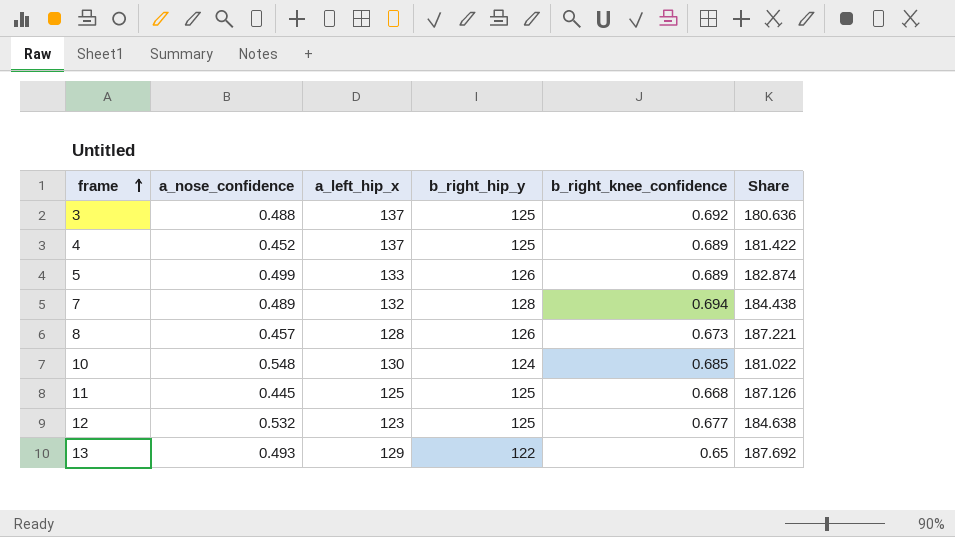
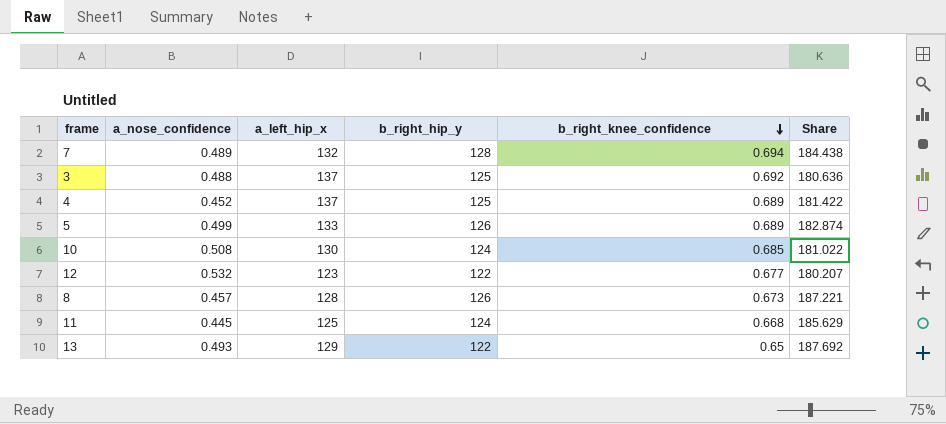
row order: frame ascending -> b_right_knee_confidence descending
10 | a_nose_confidence: 0.548 -> 0.508
12 | b_right_hip_y: 125 -> 122
12 | Share: 184.638 -> 180.207
11 | b_right_hip_y: 125 -> 124
11 | Share: 187.126 -> 185.629

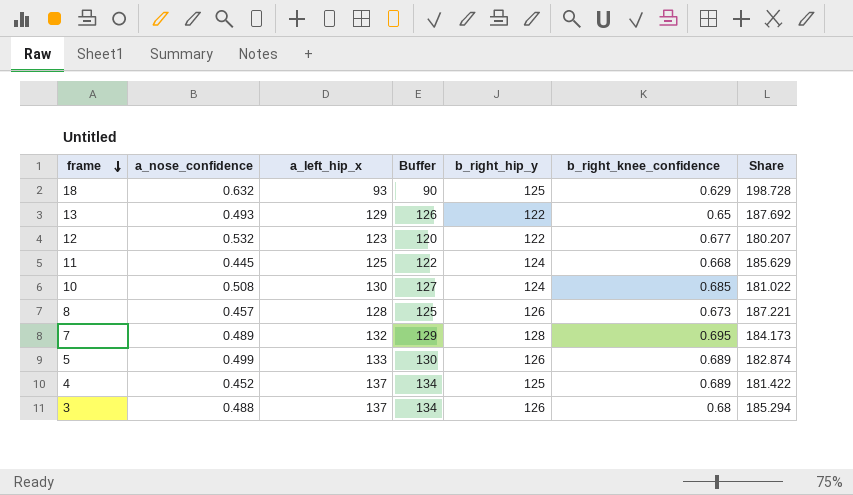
row order: b_right_knee_confidence descending -> frame descending
column Buffer | formula: none -> [a_left_hip_x] - 3
row 18: none -> 0.632 | 93 | 90 | 125 | 0.629 | 198.728
7 | b_right_knee_confidence: 0.694 -> 0.695
7 | Share: 184.438 -> 184.173
3 | b_right_hip_y: 125 -> 126
3 | b_right_knee_confidence: 0.692 -> 0.68
3 | Share: 180.636 -> 185.294

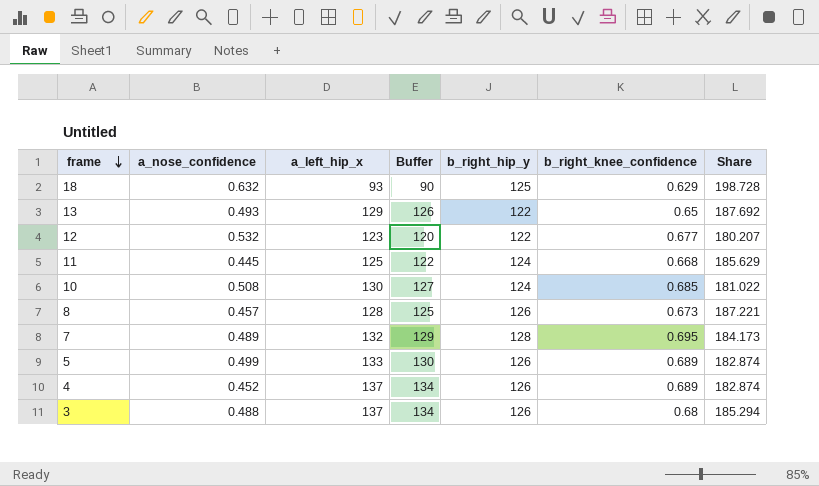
4 | b_right_hip_y: 125 -> 126
4 | Share: 181.422 -> 182.874

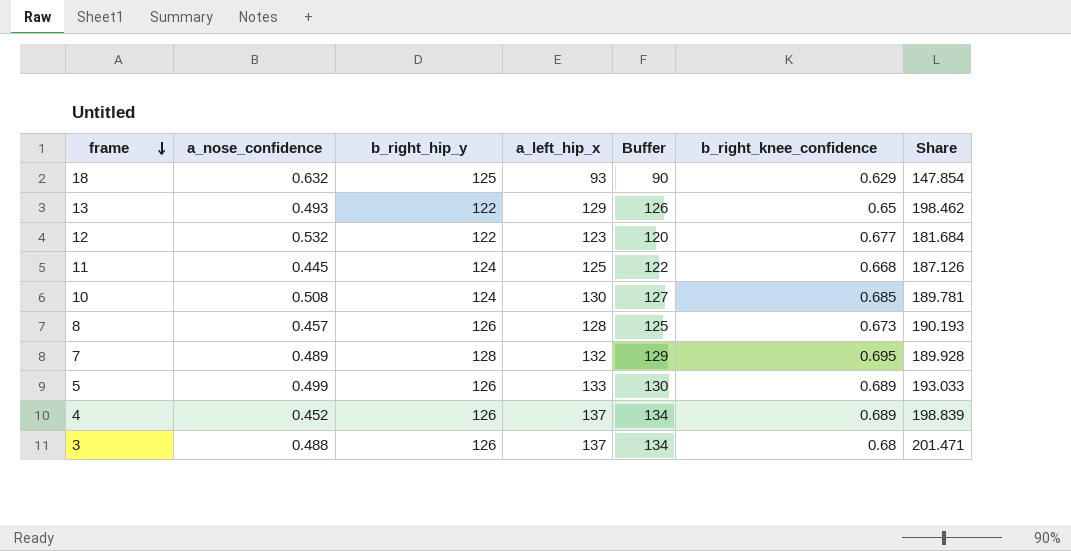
column b_right_hip_y | position: 5 -> 3
column Share | formula: [b_right_hip_y] / [b_right_knee_confidence] -> [a_left_hip_x] / [b_right_knee_confidence]

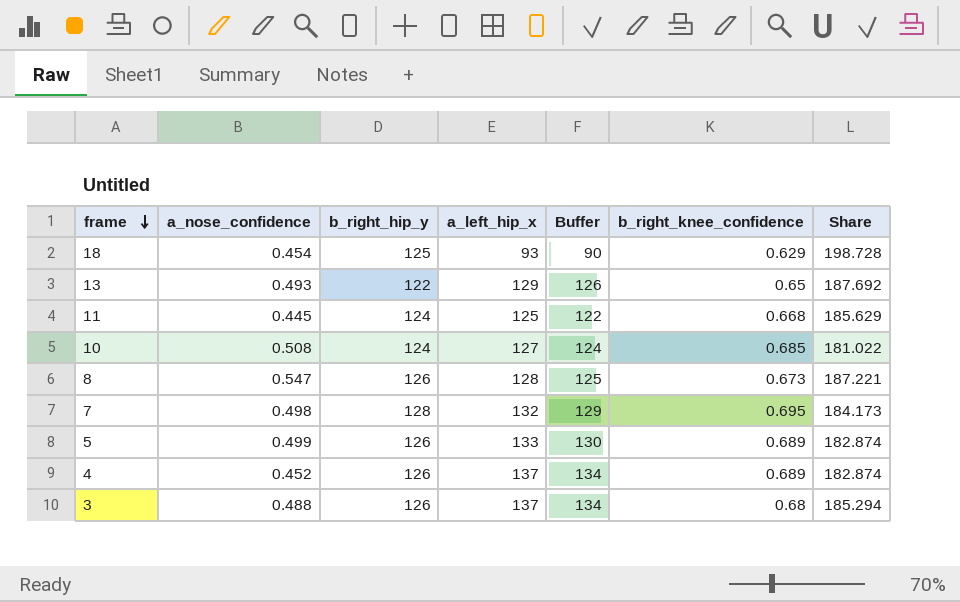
column Share | formula: [a_left_hip_x] / [b_right_knee_confidence] -> [b_right_hip_y] / [b_right_knee_confidence]
row 12: 0.532 | 122 | 123 | 120 | 0.677 | 181.684 -> none
18 | a_nose_confidence: 0.632 -> 0.454
10 | a_left_hip_x: 130 -> 127
10 | Buffer: 127 -> 124
8 | a_nose_confidence: 0.457 -> 0.547
7 | a_nose_confidence: 0.489 -> 0.498

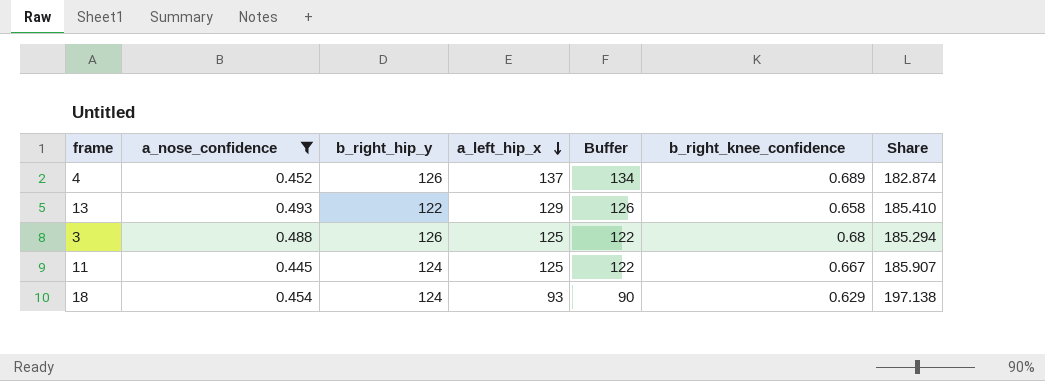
filter: none -> a_nose_confidence <= 0.493
row order: frame descending -> a_left_hip_x descending
13 | b_right_knee_confidence: 0.65 -> 0.658
13 | Share: 187.692 -> 185.410
3 | a_left_hip_x: 137 -> 125
3 | Buffer: 134 -> 122
11 | b_right_knee_confidence: 0.668 -> 0.667
11 | Share: 185.629 -> 185.907
18 | b_right_hip_y: 125 -> 124
18 | Share: 198.728 -> 197.138

